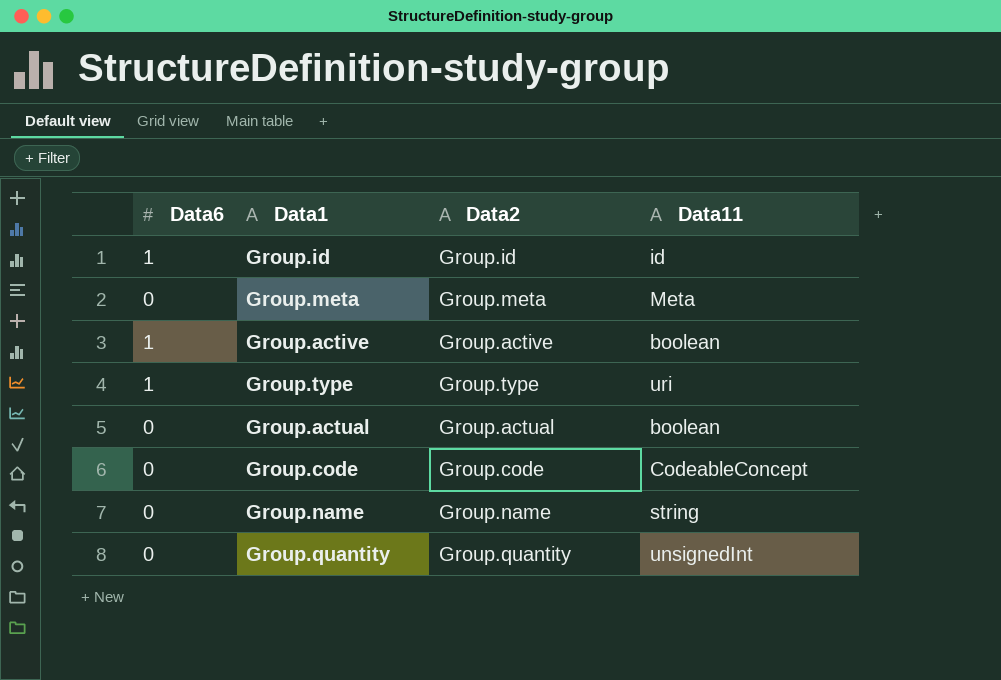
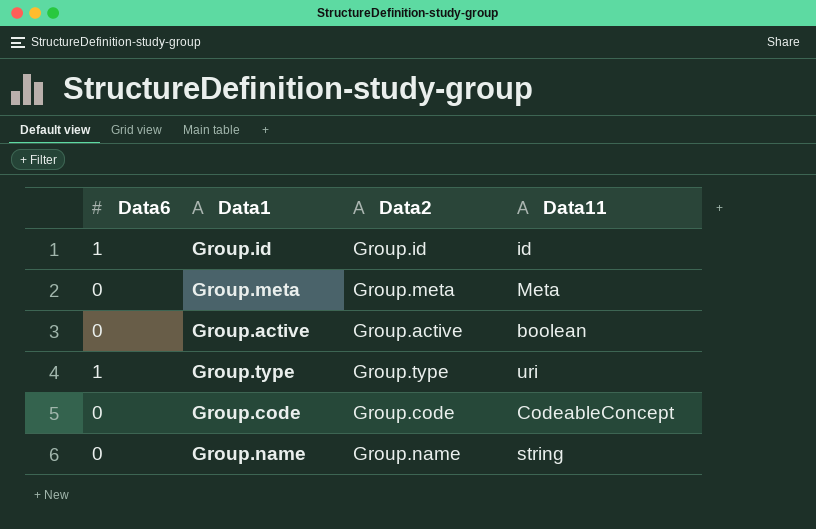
row Group.actual: 0 | Group.actual | boolean -> none
row Group.quantity: 0 | Group.quantity | unsignedInt -> none
Group.active | Data6: 1 -> 0

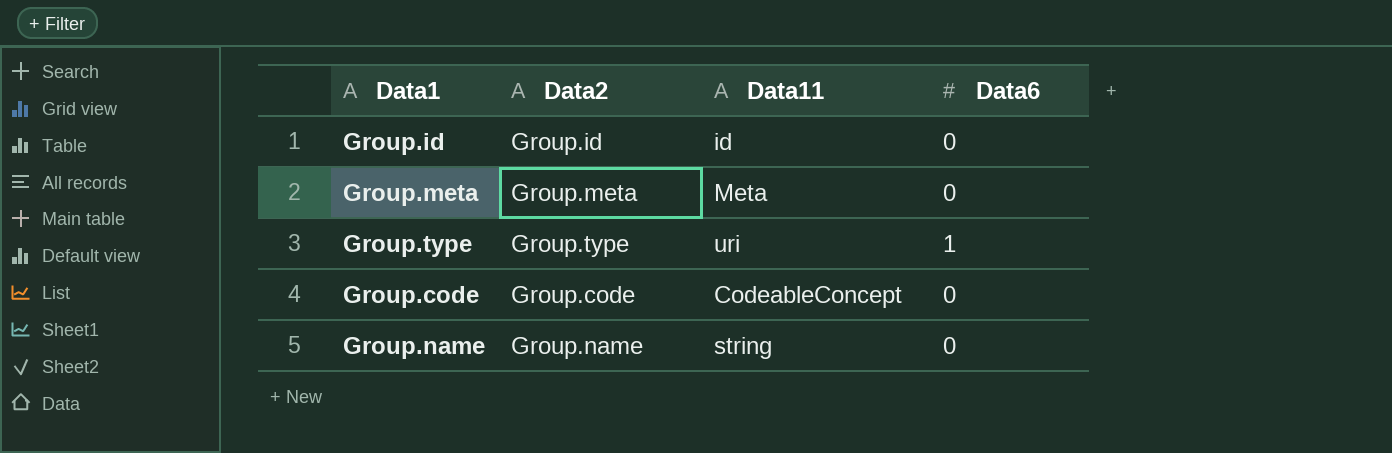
column Data6 | position: 1 -> 4
row Group.active: 0 | Group.active | boolean -> none
Group.id | Data6: 1 -> 0

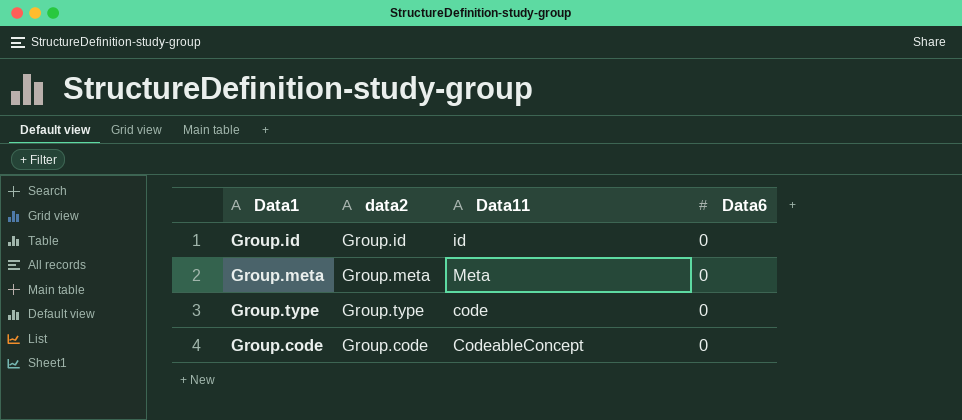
column name: Data2 -> data2
row Group.name: Group.name | string | 0 -> none
Group.type | Data11: uri -> code
Group.type | Data6: 1 -> 0

